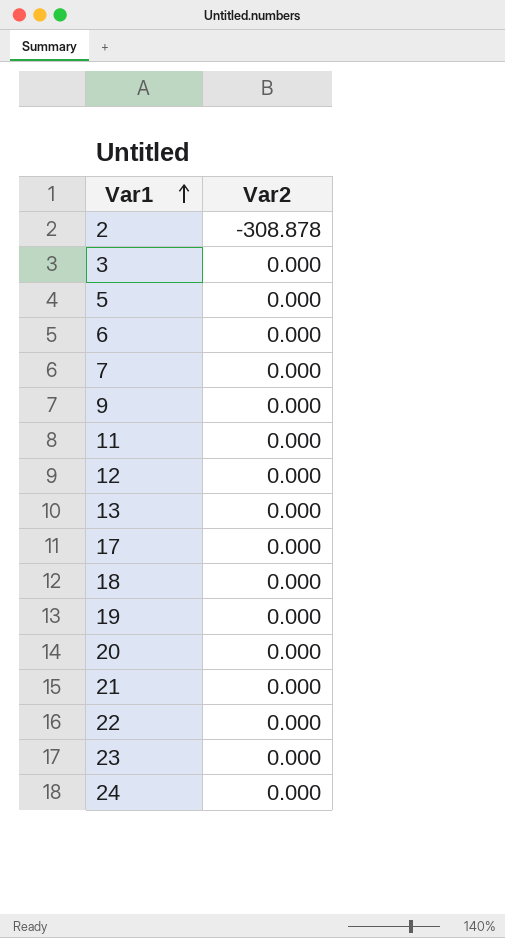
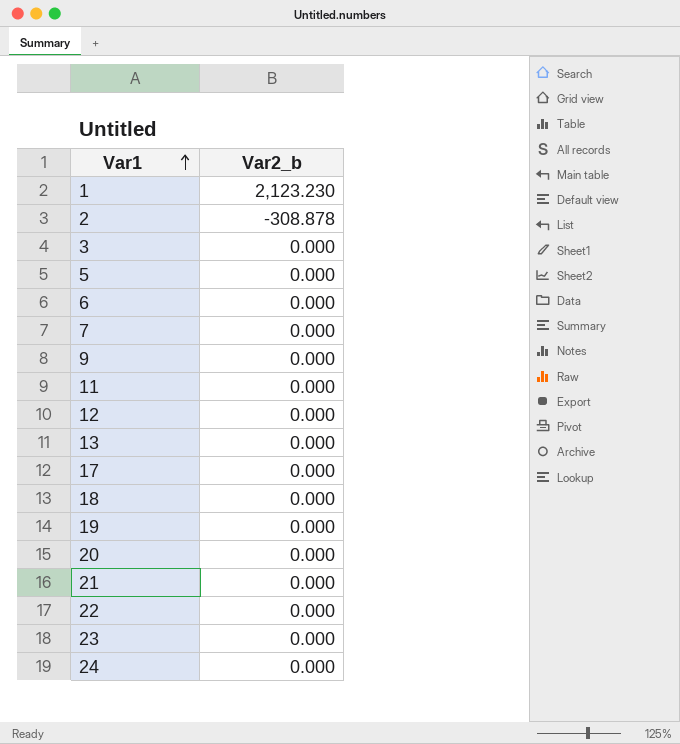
column name: Var2 -> Var2_b
row 1: none -> 2,123.230

